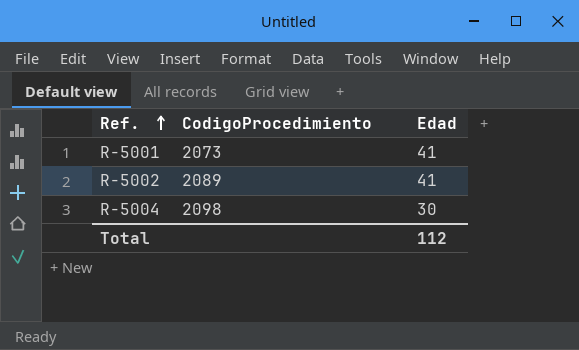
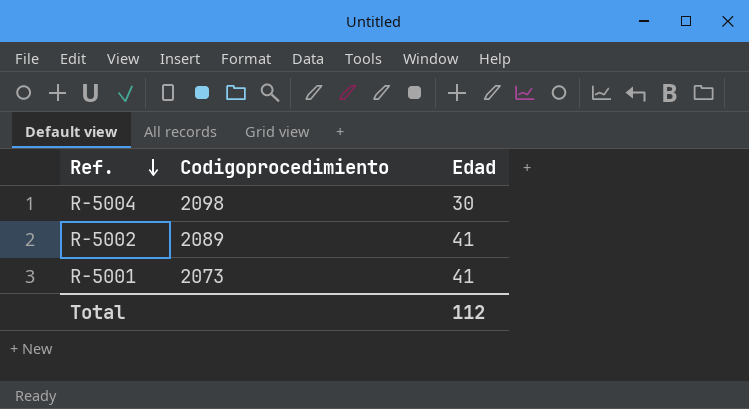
row order: Ref. ascending -> Ref. descending
column name: CodigoProcedimiento -> Codigoprocedimiento

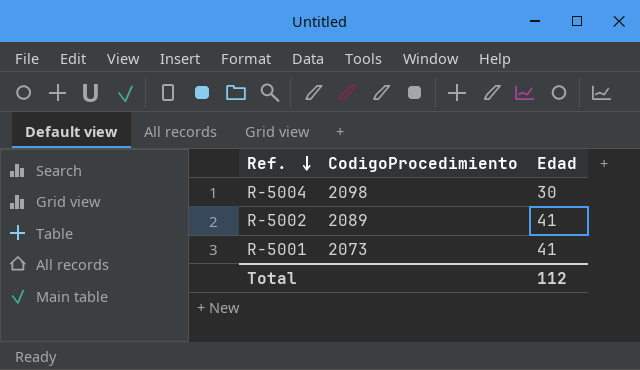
column name: Codigoprocedimiento -> CodigoProcedimiento

